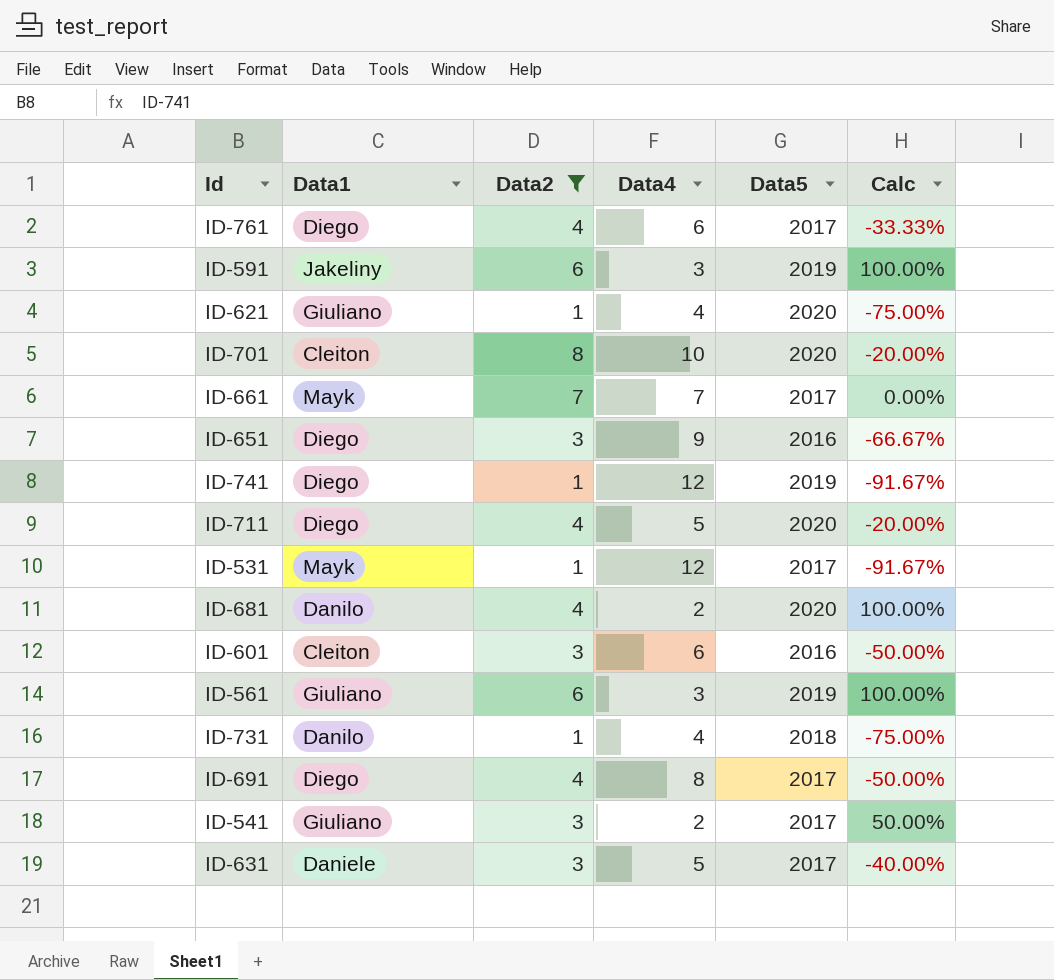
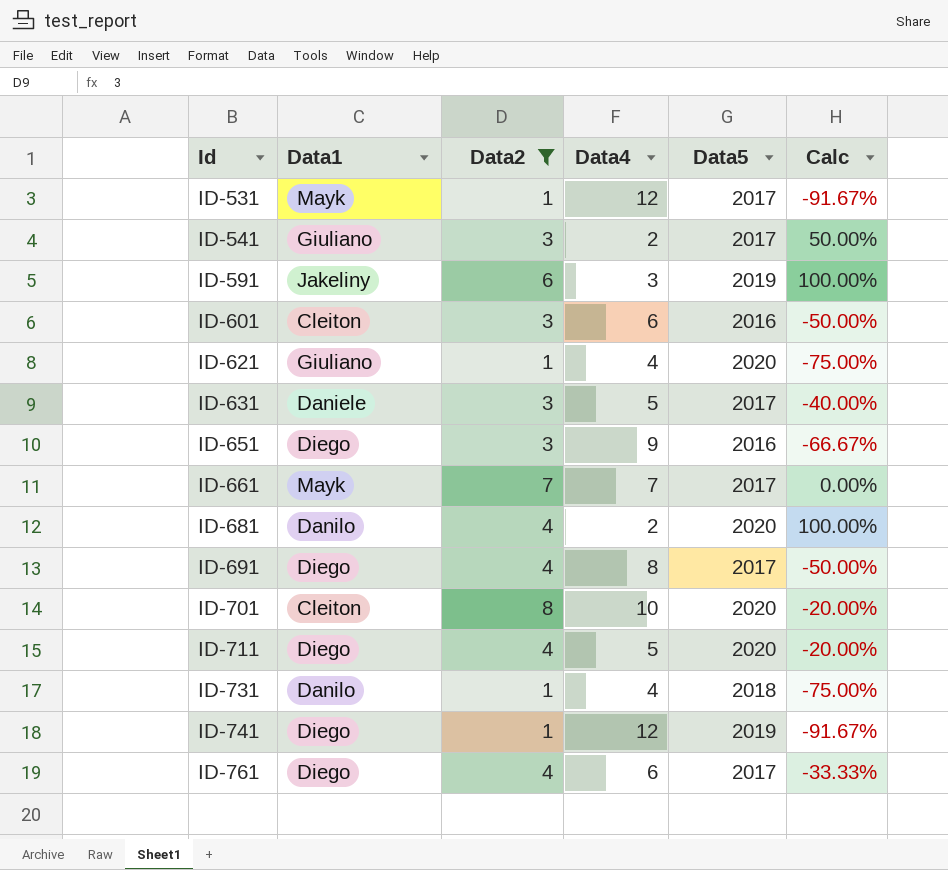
row order: none -> Id ascending
row ID-561: Giuliano | 6 | 3 | 2019 | 100.00% -> none

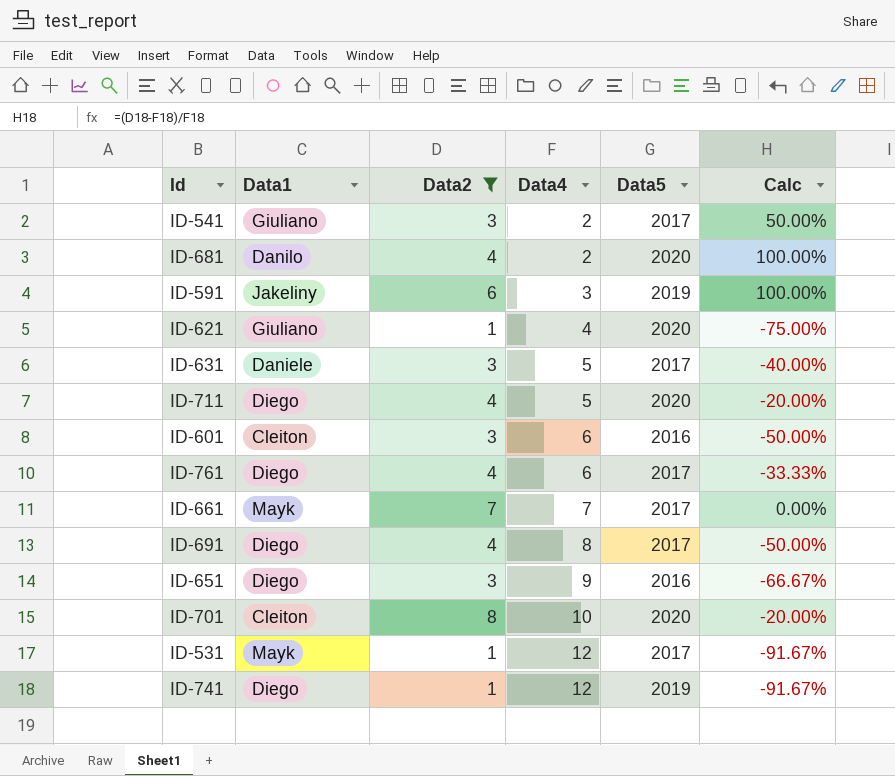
row order: Id ascending -> Data4 ascending
row ID-731: Danilo | 1 | 4 | 2018 | -75.00% -> none

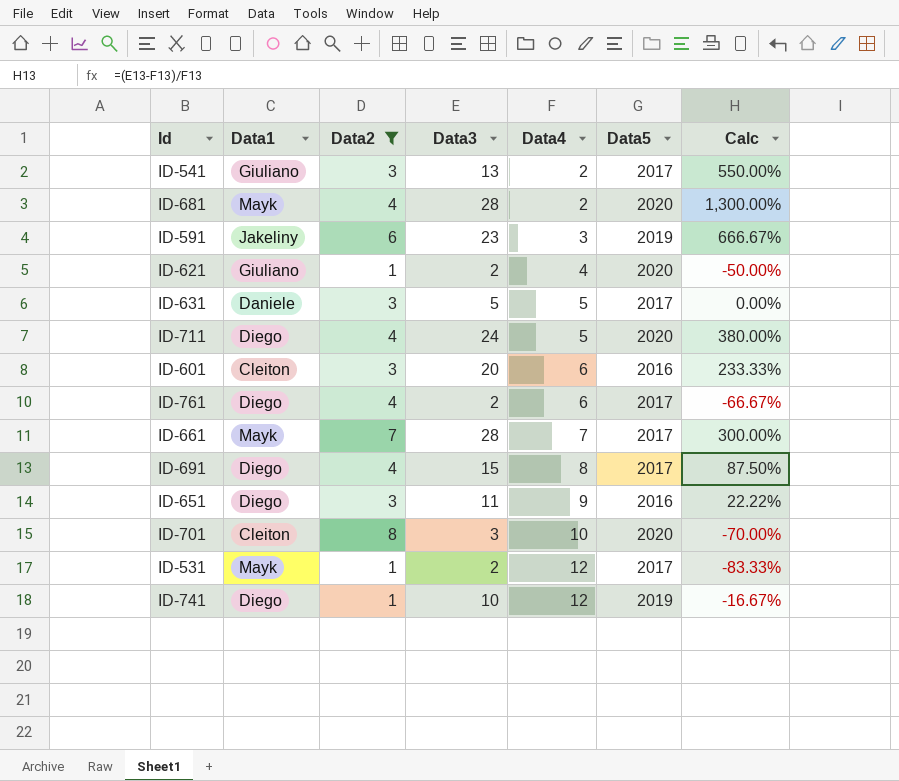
column Data3 | position: none -> 4
column Calc | formula: ([Data2] - [Data4]) / [Data4] -> ([Data3] - [Data4]) / [Data4]
ID-681 | Data1: Danilo -> Mayk

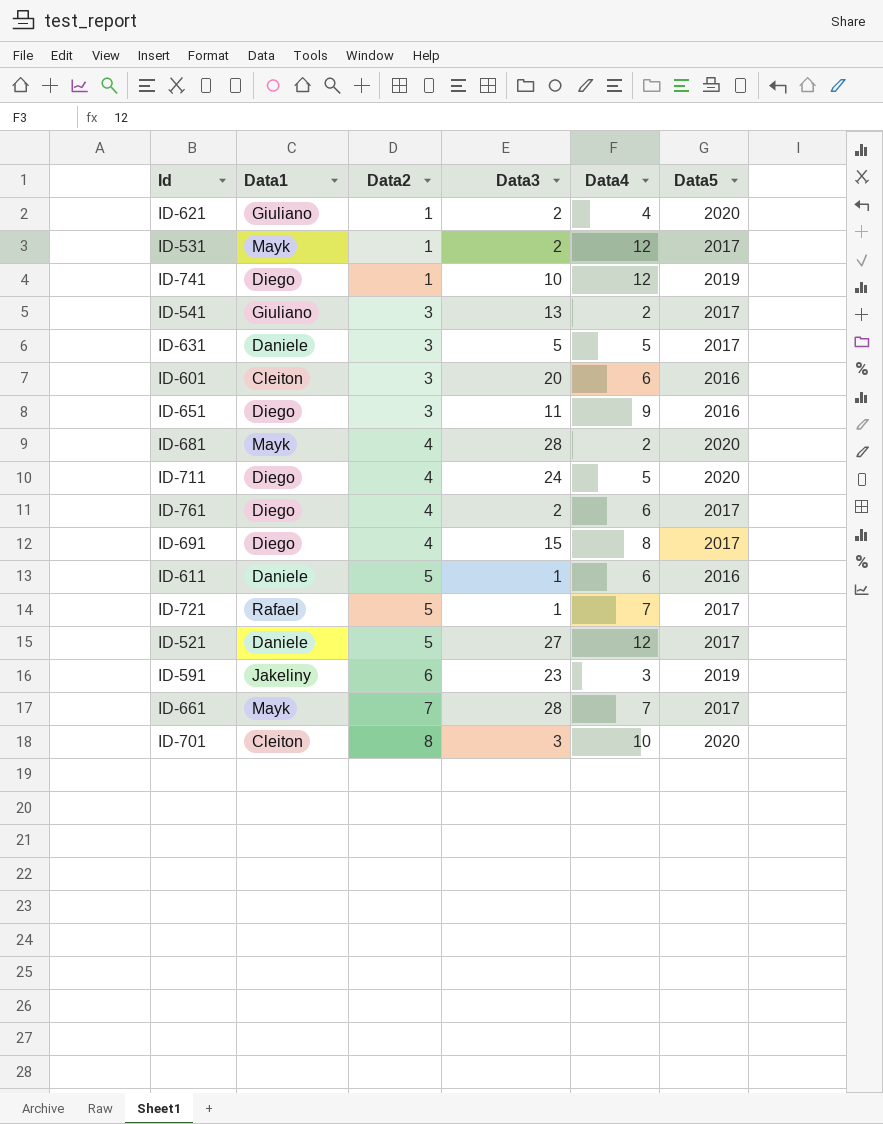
filter: Data2 != 5 -> none
row order: Data4 ascending -> Data2 ascending
column Calc | formula: ([Data3] - [Data4]) / [Data4] -> none

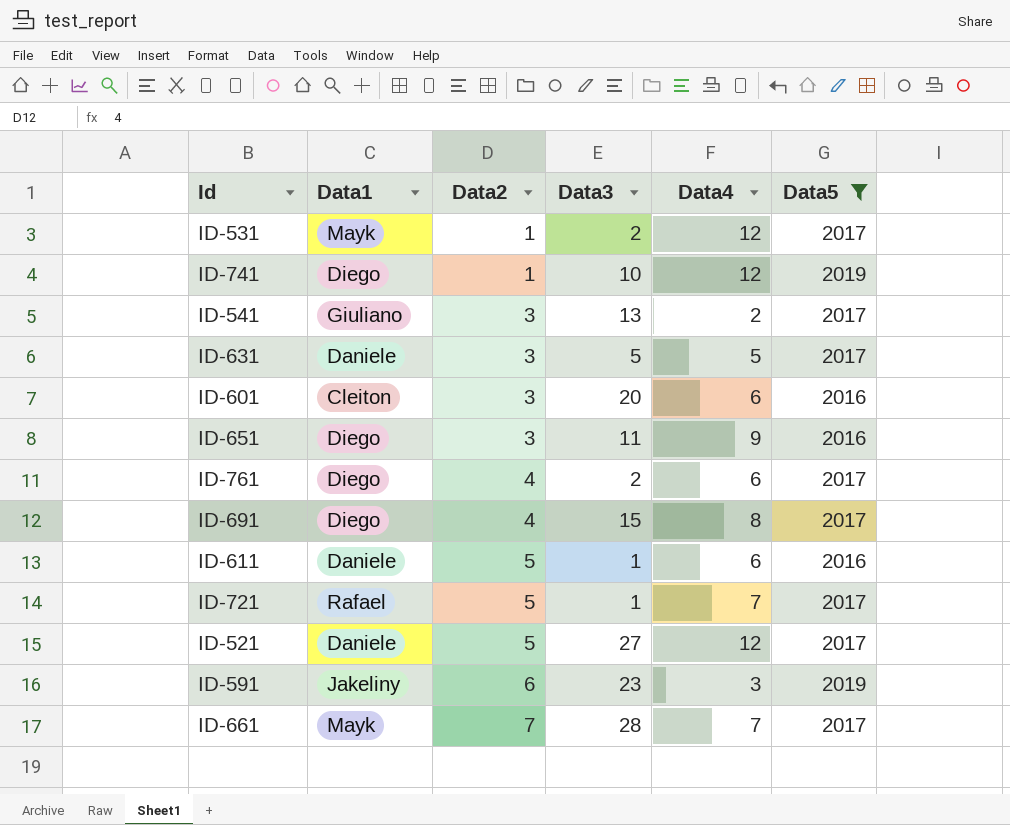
filter: none -> Data5 != 2020

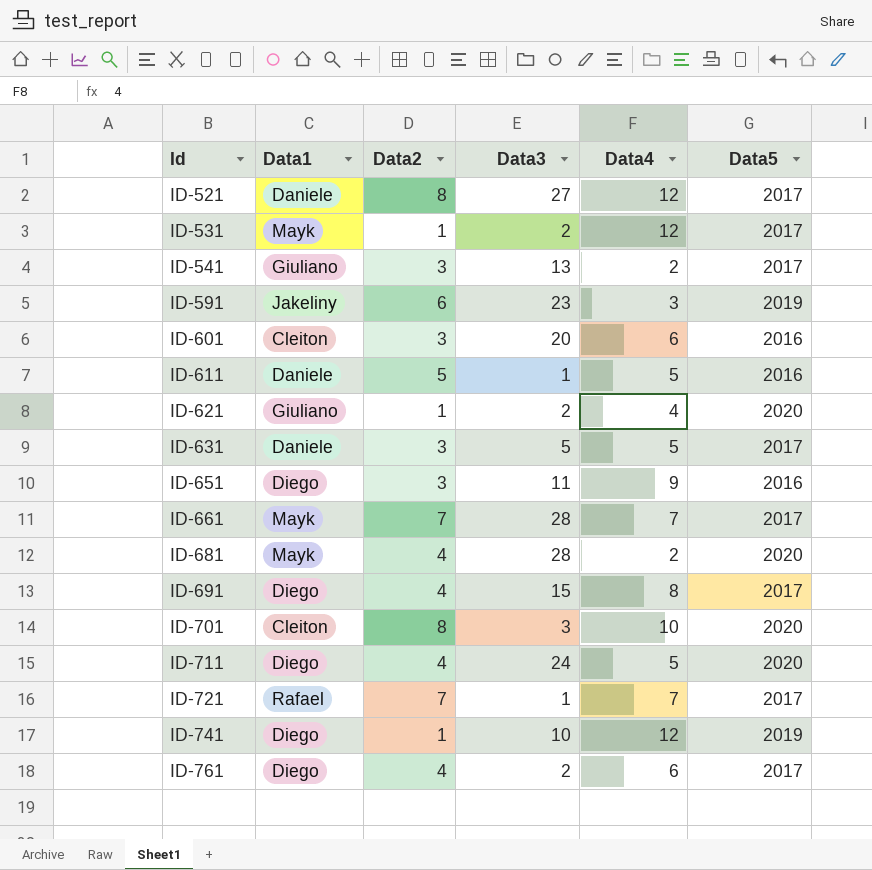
filter: Data5 != 2020 -> none
row order: Data2 ascending -> Id ascending
ID-521 | Data2: 5 -> 8
ID-611 | Data4: 6 -> 5
ID-721 | Data2: 5 -> 7

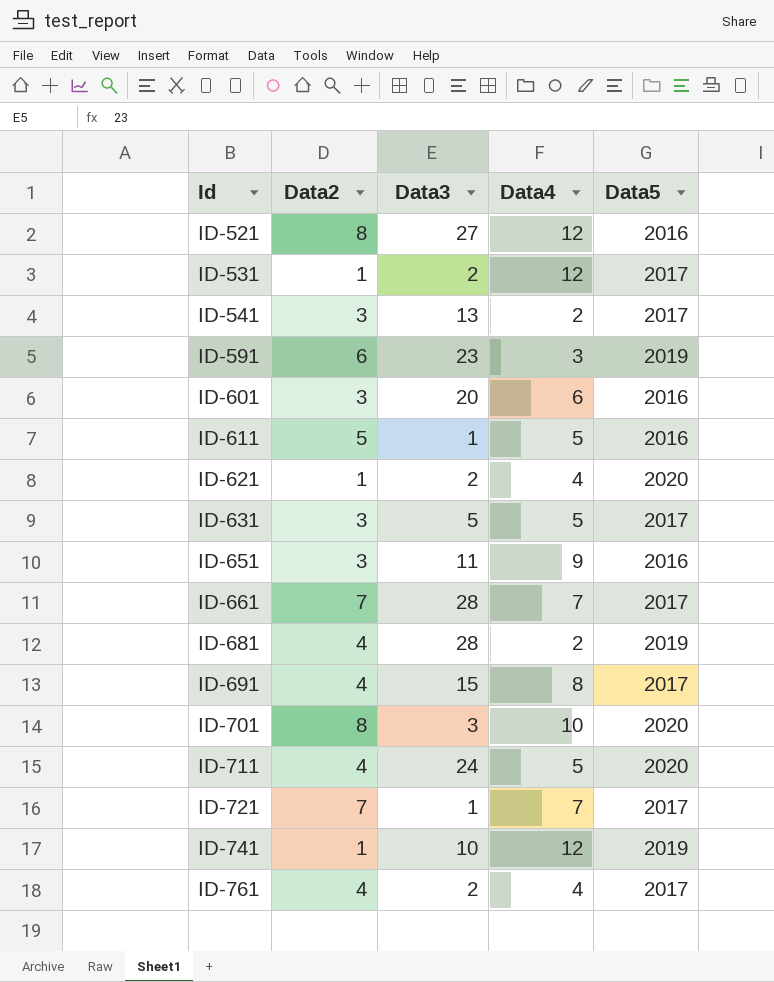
column Data1 | position: 2 -> none
ID-521 | Data5: 2017 -> 2016
ID-681 | Data5: 2020 -> 2019
ID-761 | Data4: 6 -> 4

